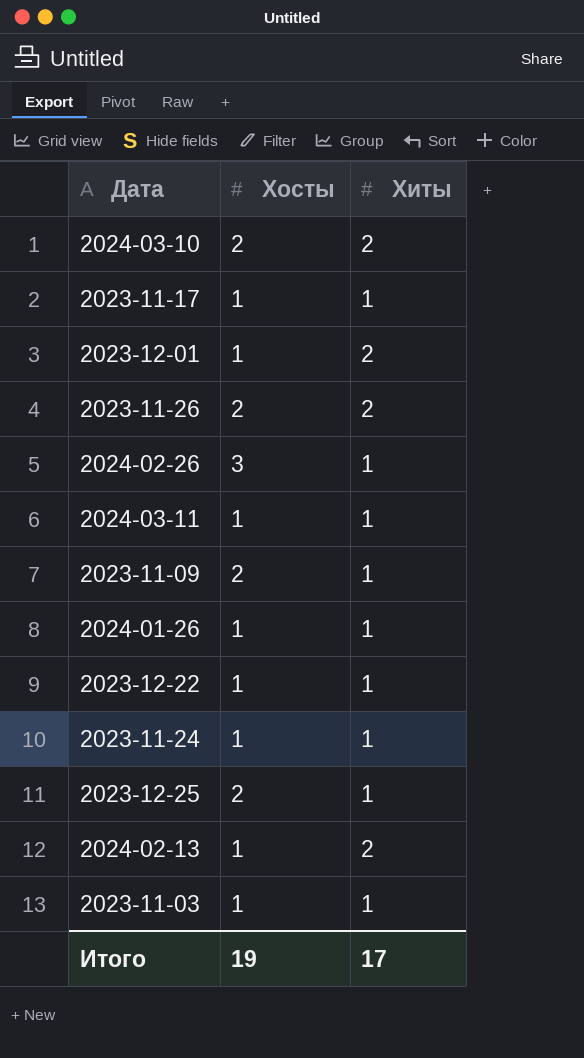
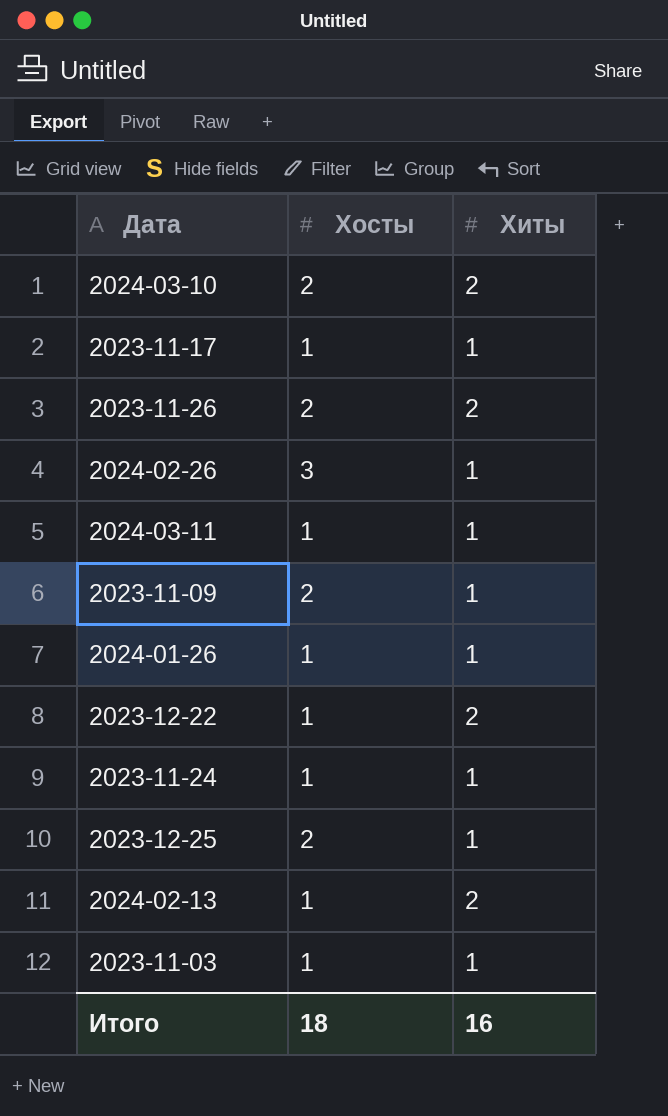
row 2023-12-01: 1 | 2 -> none
2023-12-22 | Хиты: 1 -> 2
Итого | Хосты: 19 -> 18
Итого | Хиты: 17 -> 16

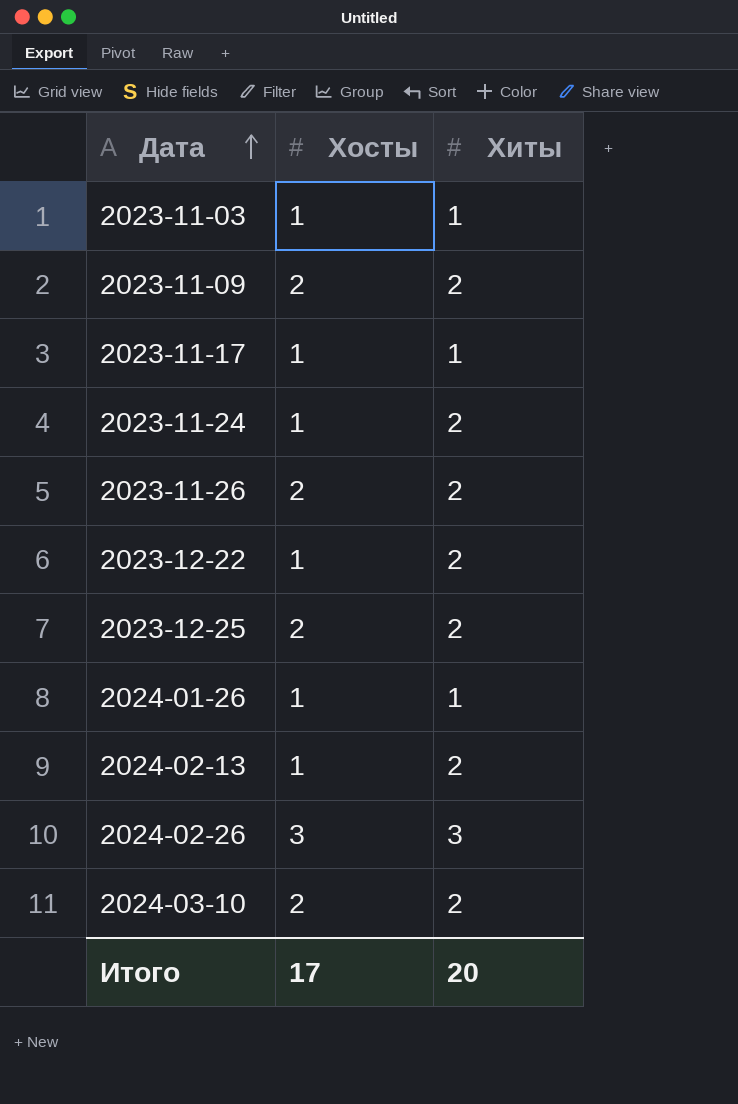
row order: none -> Дата ascending
row 2024-03-11: 1 | 1 -> none
2023-11-09 | Хиты: 1 -> 2
2023-11-24 | Хиты: 1 -> 2
2023-12-25 | Хиты: 1 -> 2
2024-02-26 | Хиты: 1 -> 3
Итого | Хосты: 18 -> 17
Итого | Хиты: 16 -> 20

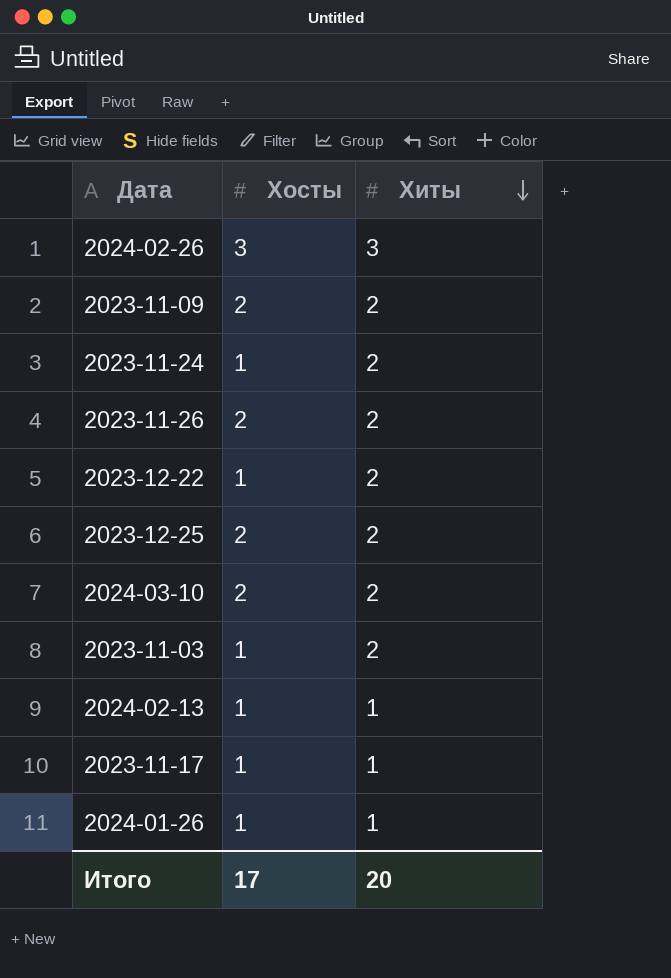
row order: Дата ascending -> Хиты descending
2023-11-03 | Хиты: 1 -> 2
2024-02-13 | Хиты: 2 -> 1

